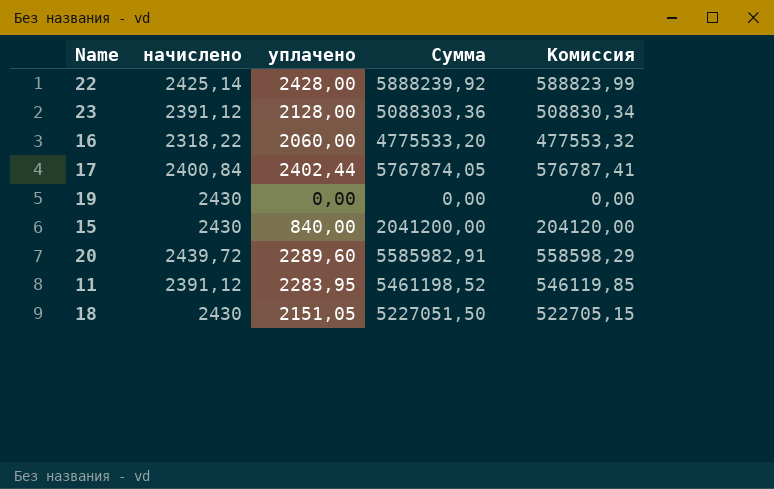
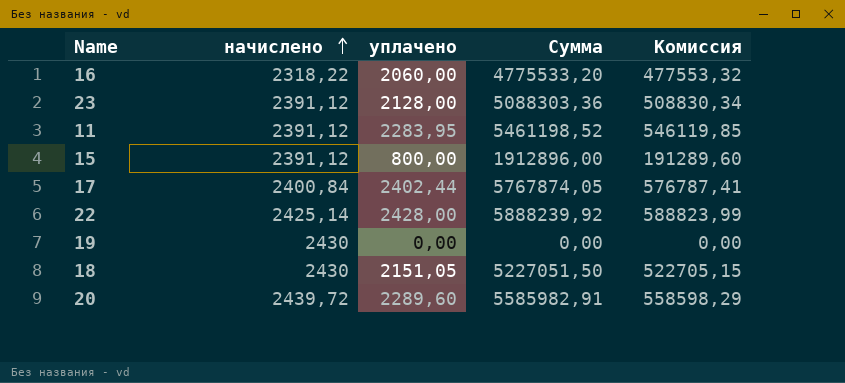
row order: none -> начислено ascending
15 | начислено: 2430 -> 2391,12
15 | уплачено: 840,00 -> 800,00
15 | Сумма: 2041200,00 -> 1912896,00
15 | Комиссия: 204120,00 -> 191289,60

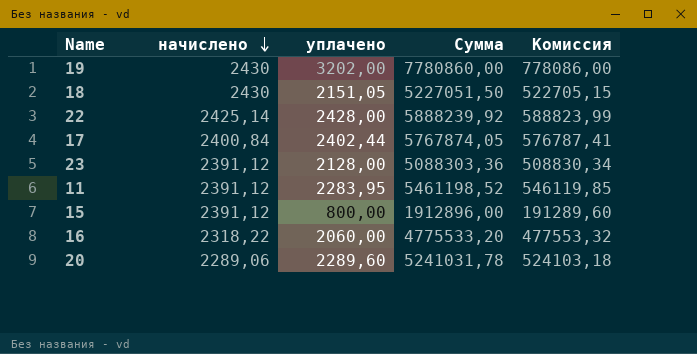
row order: начислено ascending -> начислено descending
19 | уплачено: 0,00 -> 3202,00
19 | Сумма: 0,00 -> 7780860,00
19 | Комиссия: 0,00 -> 778086,00
20 | начислено: 2439,72 -> 2289,06
20 | Сумма: 5585982,91 -> 5241031,78
20 | Комиссия: 558598,29 -> 524103,18

